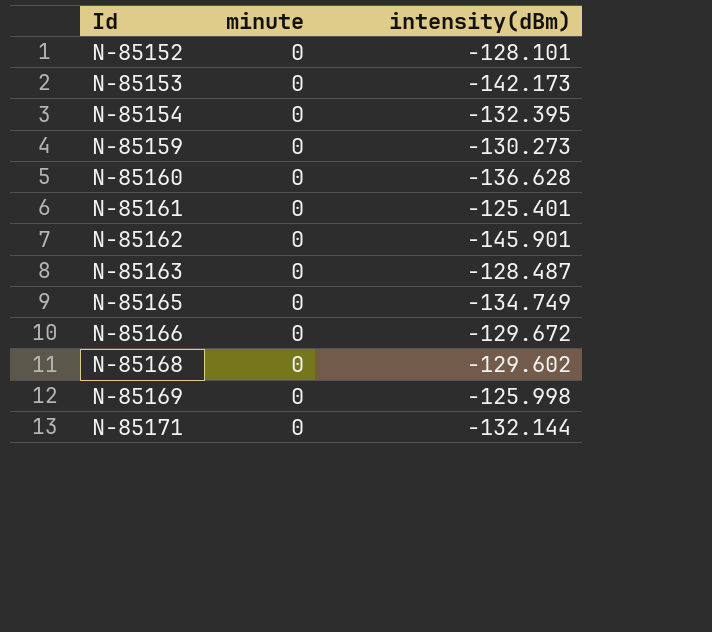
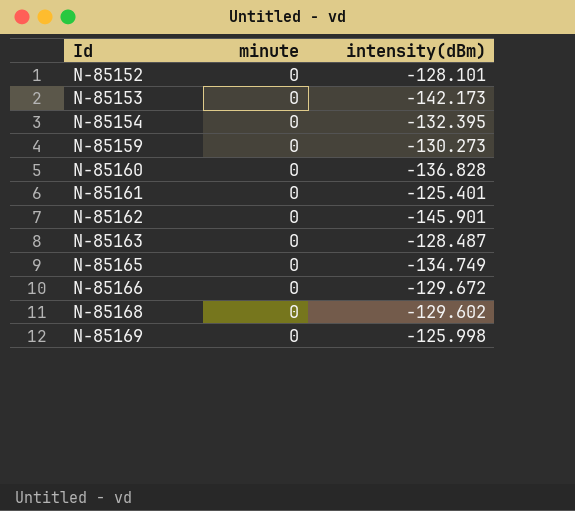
row N-85171: 0 | -132.144 -> none
N-85160 | intensity(dBm): -136.628 -> -136.828

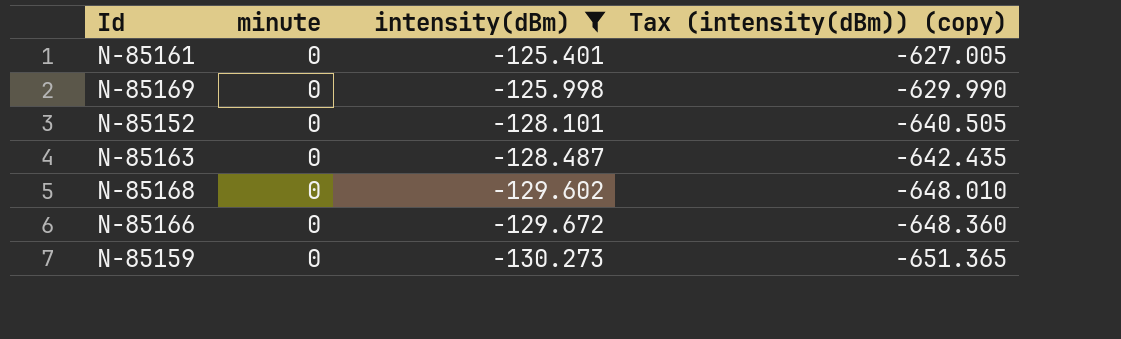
filter: none -> intensity(dBm) >= -130.273
row order: Id ascending -> intensity(dBm) descending
column Tax (intensity(dBm)) (copy) | formula: none -> [intensity(dBm)] * 5

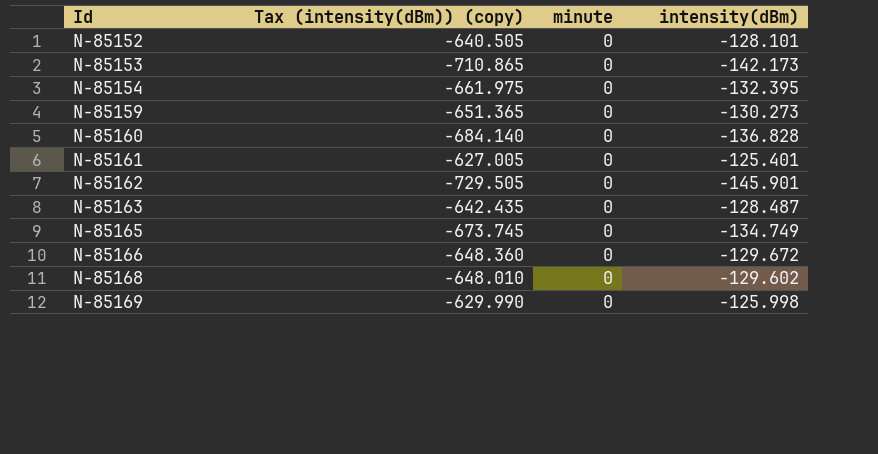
filter: intensity(dBm) >= -130.273 -> none
row order: intensity(dBm) descending -> Id ascending
column Tax (intensity(dBm)) (copy) | position: 4 -> 2

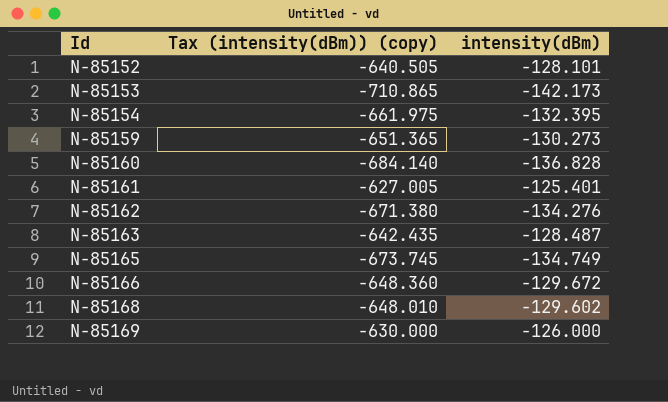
column minute | position: 3 -> none
N-85162 | Tax (intensity(dBm)) (copy): -729.505 -> -671.380
N-85162 | intensity(dBm): -145.901 -> -134.276
N-85169 | Tax (intensity(dBm)) (copy): -629.990 -> -630.000
N-85169 | intensity(dBm): -125.998 -> -126.000

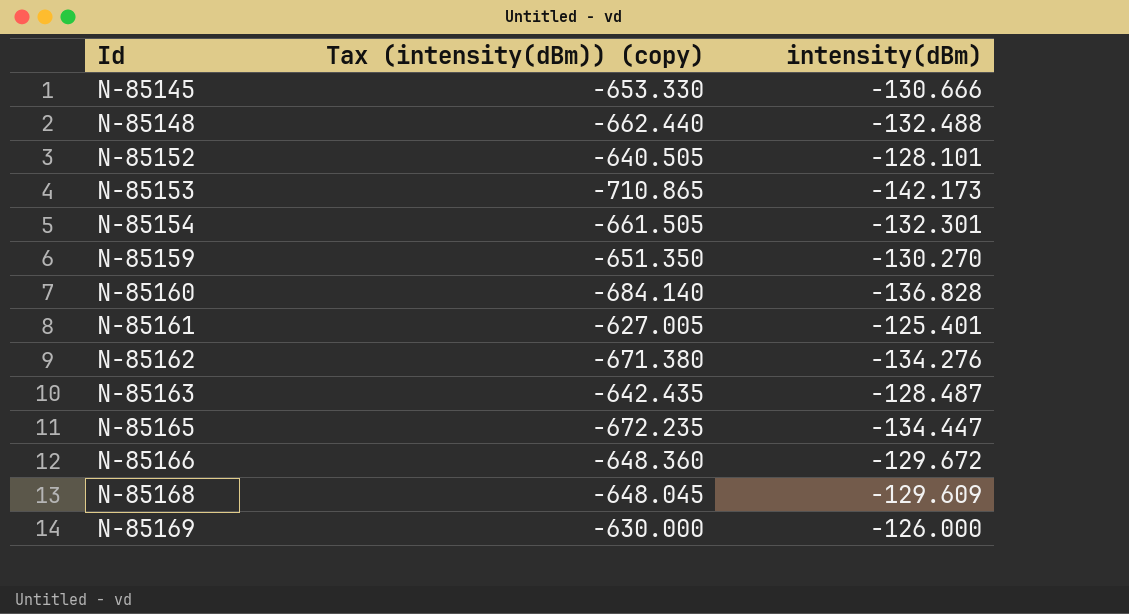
row N-85145: none -> -653.330 | -130.666
row N-85148: none -> -662.440 | -132.488
N-85154 | Tax (intensity(dBm)) (copy): -661.975 -> -661.505
N-85154 | intensity(dBm): -132.395 -> -132.301
N-85159 | Tax (intensity(dBm)) (copy): -651.365 -> -651.350
N-85159 | intensity(dBm): -130.273 -> -130.270
N-85165 | Tax (intensity(dBm)) (copy): -673.745 -> -672.235
N-85165 | intensity(dBm): -134.749 -> -134.447
N-85168 | Tax (intensity(dBm)) (copy): -648.010 -> -648.045
N-85168 | intensity(dBm): -129.602 -> -129.609

